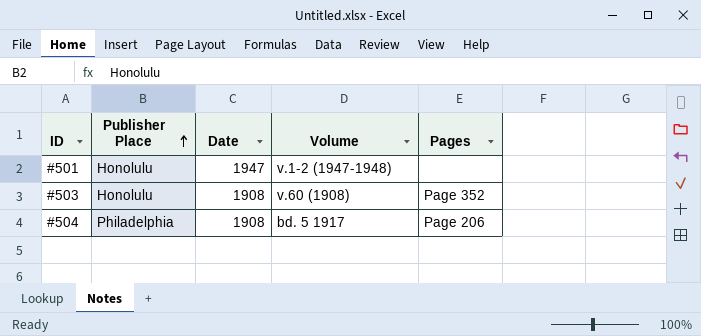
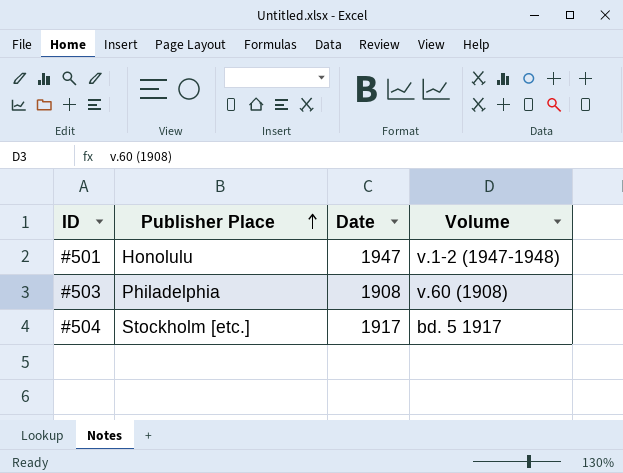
column Pages | position: 5 -> none
#503 | Publisher Place: Honolulu -> Philadelphia
#504 | Publisher Place: Philadelphia -> Stockholm [etc.]
#504 | Date: 1908 -> 1917

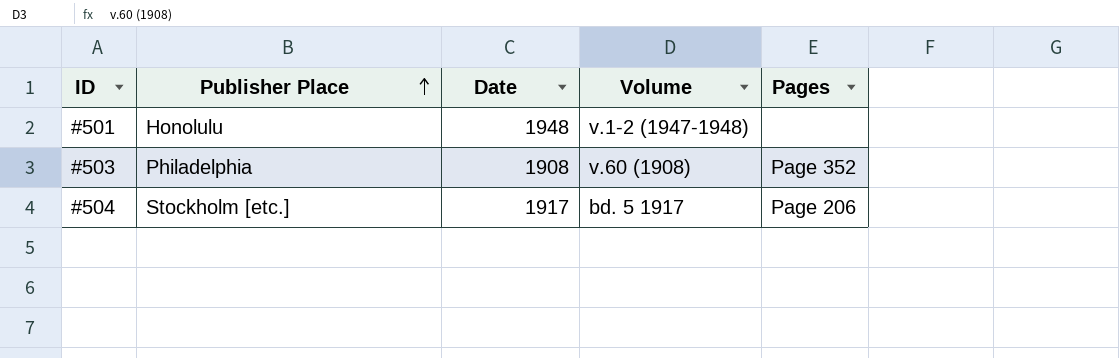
column Pages | position: none -> 5
#501 | Date: 1947 -> 1948

